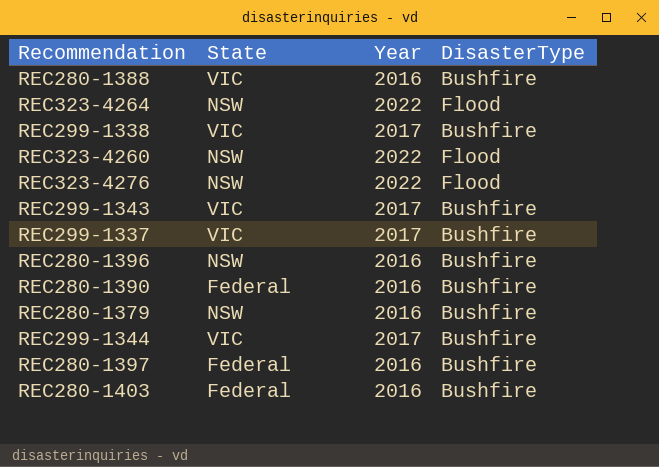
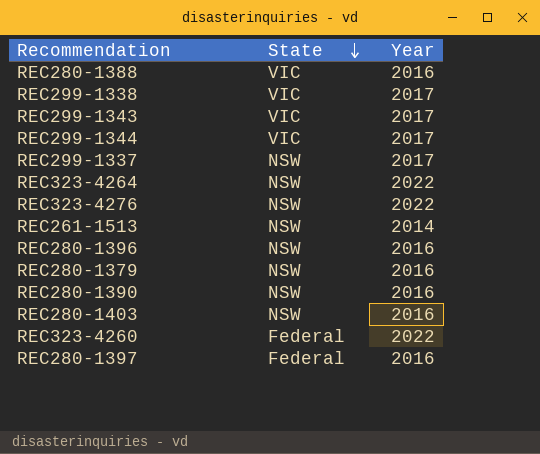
row order: none -> State descending
column DisasterType | position: 4 -> none
REC299-1337 | State: VIC -> NSW
row REC261-1513: none -> NSW | 2014
REC280-1390 | State: Federal -> NSW
REC280-1403 | State: Federal -> NSW
REC323-4260 | State: NSW -> Federal

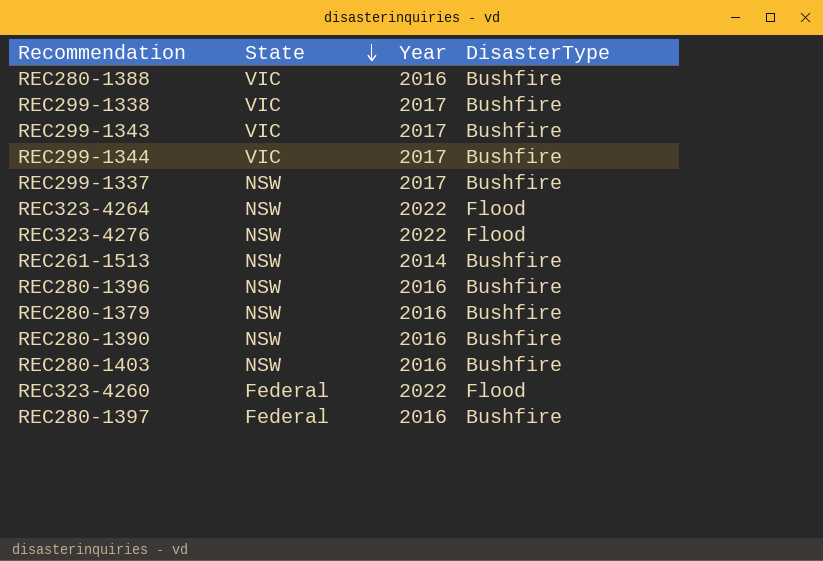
column DisasterType | position: none -> 4

